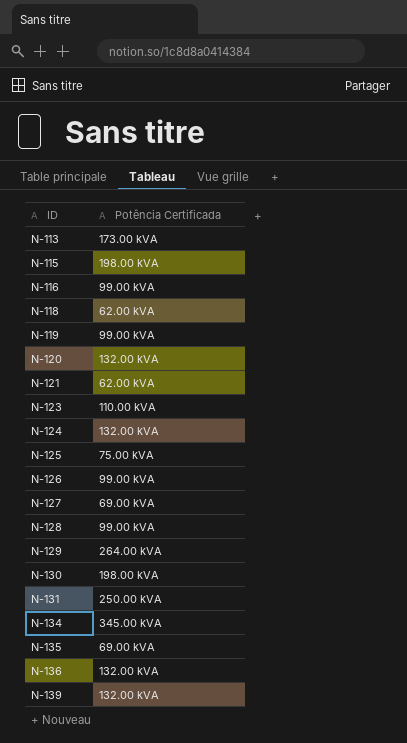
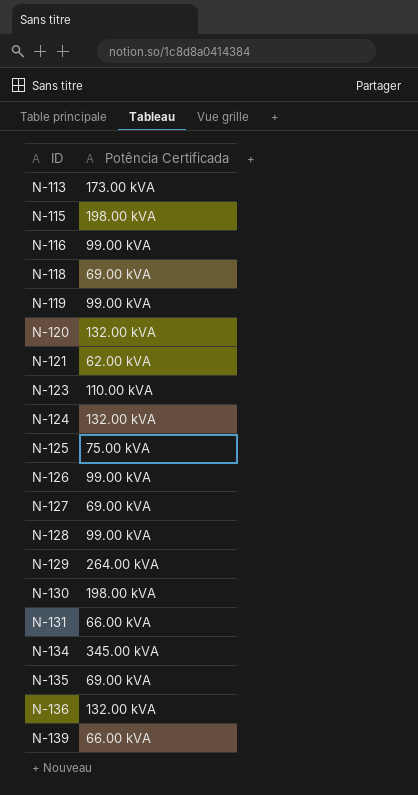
N-118 | Potência Certificada: 62.00 kVA -> 69.00 kVA
N-131 | Potência Certificada: 250.00 kVA -> 66.00 kVA
N-139 | Potência Certificada: 132.00 kVA -> 66.00 kVA

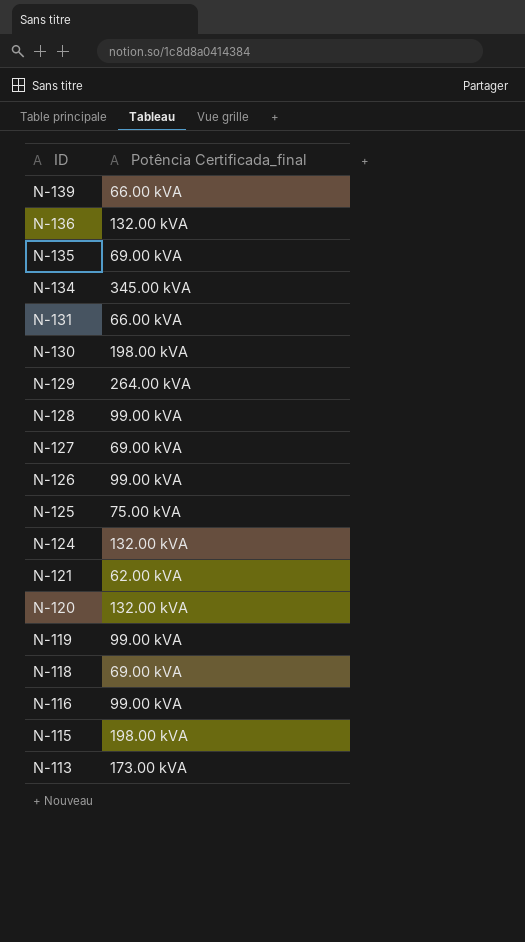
row order: ID ascending -> ID descending
column name: Potência Certificada -> Potência Certificada_final
row N-123: 110.00 kVA -> none

